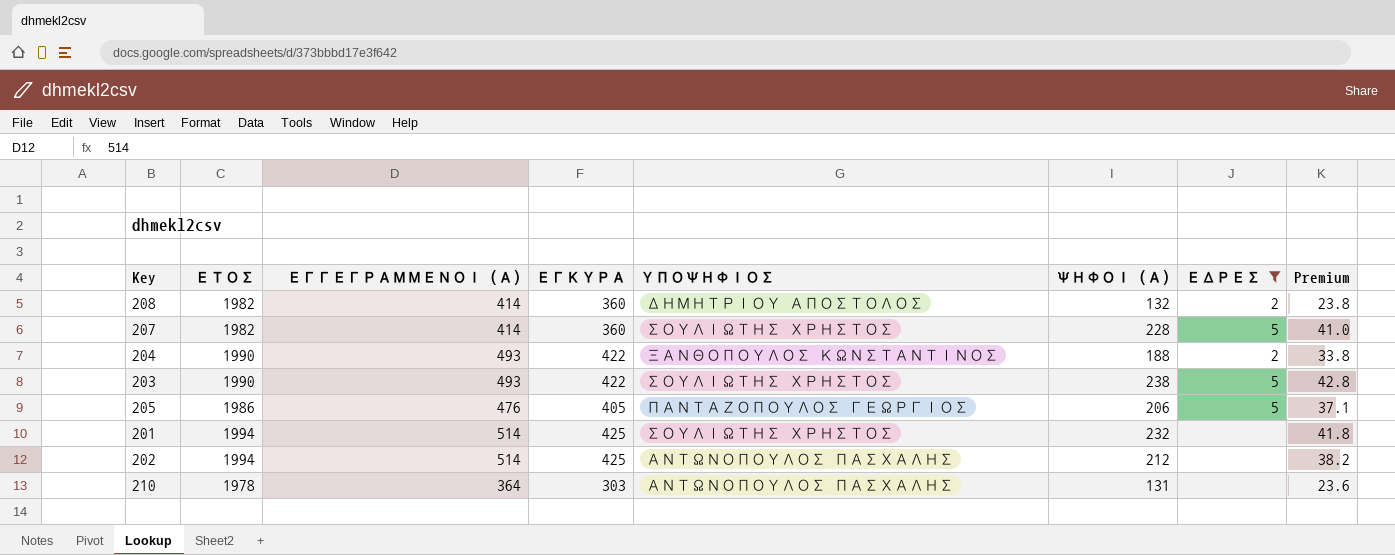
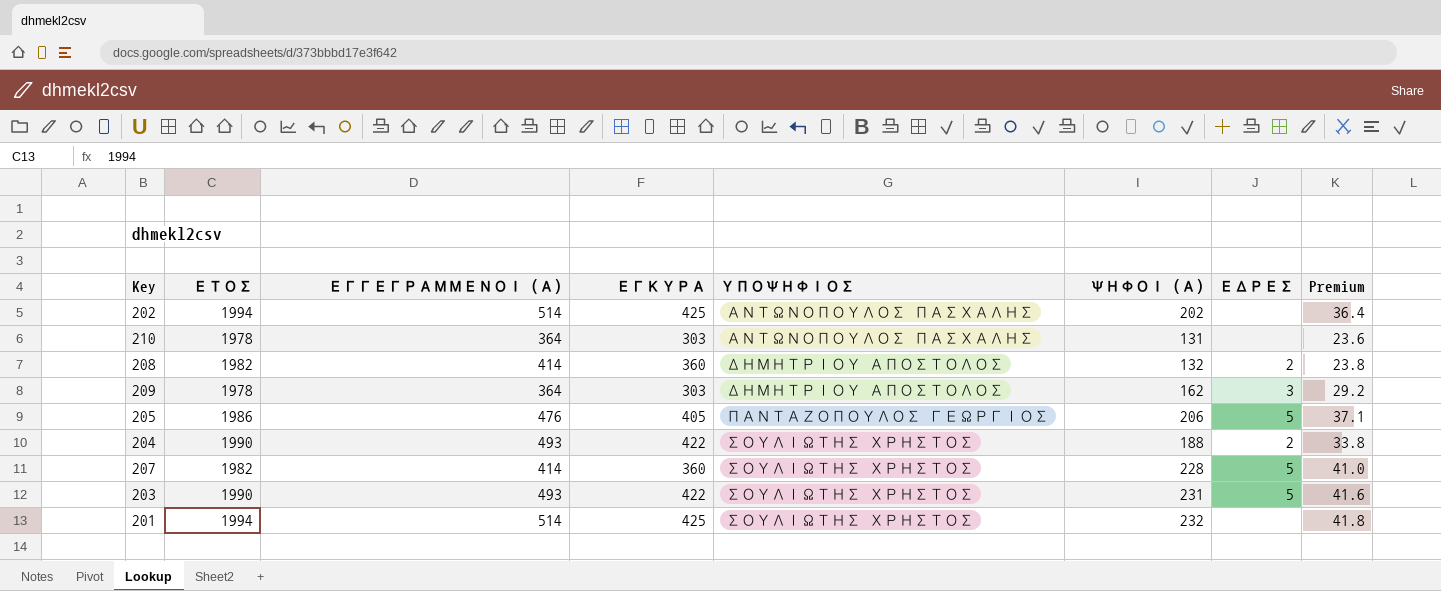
filter: ΕΔΡΕΣ != 3 -> none
row order: none -> ΥΠΟΨΗΦΙΟΣ ascending
202 | ΨΗΦΟΙ (Α): 212 -> 202
202 | Premium: 38.2 -> 36.4
204 | ΥΠΟΨΗΦΙΟΣ: ΞΑΝΘΟΠΟΥΛΟΣ ΚΩΝΣΤΑΝΤΙΝΟΣ -> ΣΟΥΛΙΩΤΗΣ ΧΡΗΣΤΟΣ
203 | ΨΗΦΟΙ (Α): 238 -> 231
203 | Premium: 42.8 -> 41.6

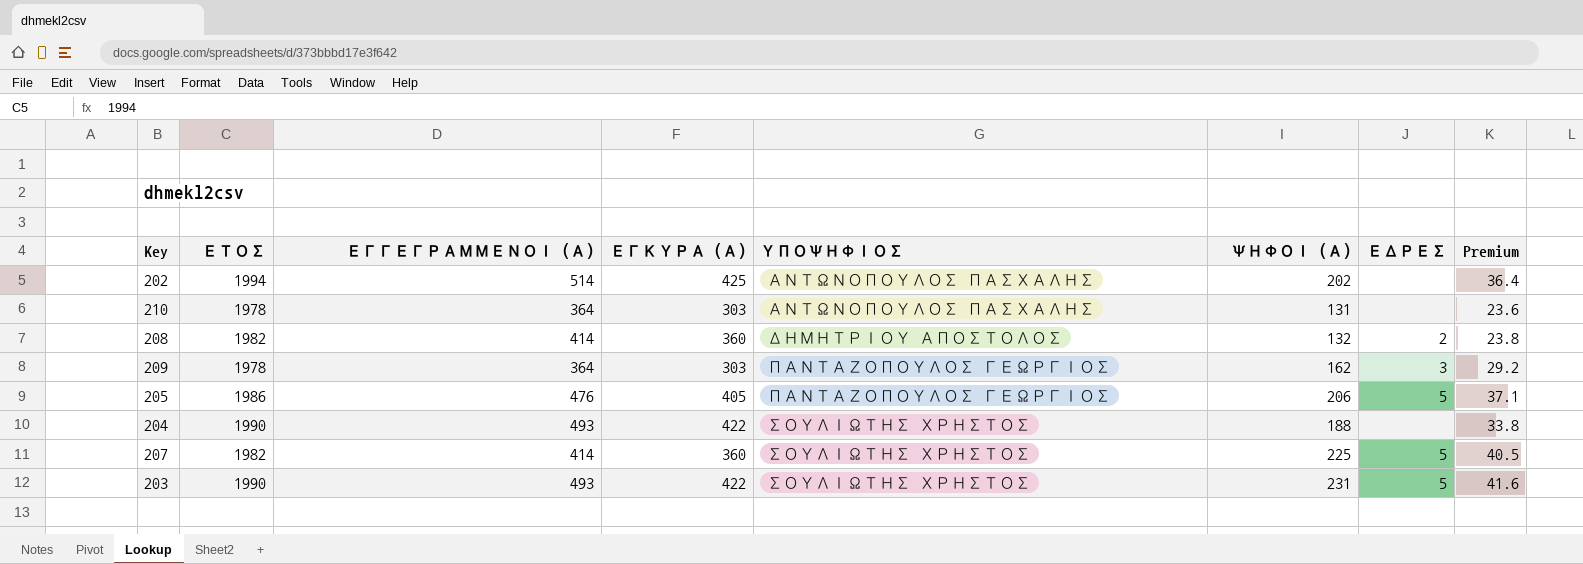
column name: ΕΓΚΥΡΑ -> ΕΓΚΥΡΑ (Α)
row 201: 1994 | 514 | 425 | ΣΟΥΛΙΩΤΗΣ ΧΡΗΣΤΟΣ | 232 | none | 41.8 -> none
209 | ΥΠΟΨΗΦΙΟΣ: ΔΗΜΗΤΡΙΟΥ ΑΠΟΣΤΟΛΟΣ -> ΠΑΝΤΑΖΟΠΟΥΛΟΣ ΓΕΩΡΓΙΟΣ
204 | ΕΔΡΕΣ: 2 -> none
207 | ΨΗΦΟΙ (Α): 228 -> 225
207 | Premium: 41.0 -> 40.5

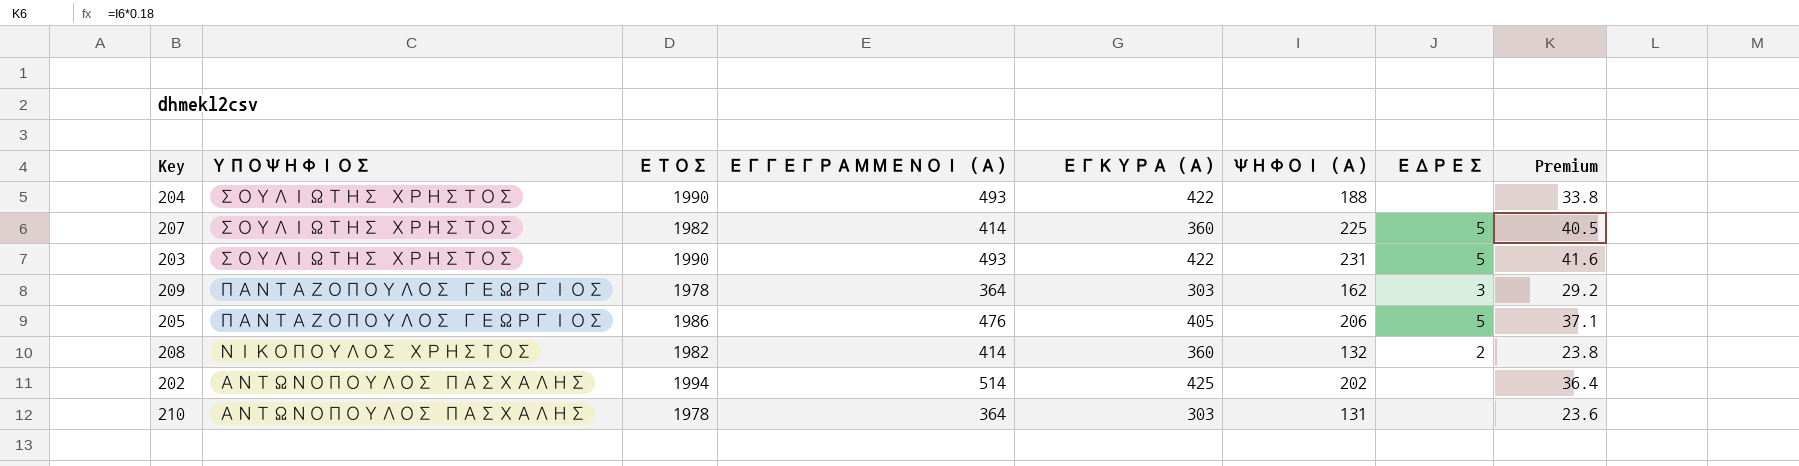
row order: ΥΠΟΨΗΦΙΟΣ ascending -> ΥΠΟΨΗΦΙΟΣ descending
column ΥΠΟΨΗΦΙΟΣ | position: 5 -> 2
208 | ΥΠΟΨΗΦΙΟΣ: ΔΗΜΗΤΡΙΟΥ ΑΠΟΣΤΟΛΟΣ -> ΝΙΚΟΠΟΥΛΟΣ ΧΡΗΣΤΟΣ

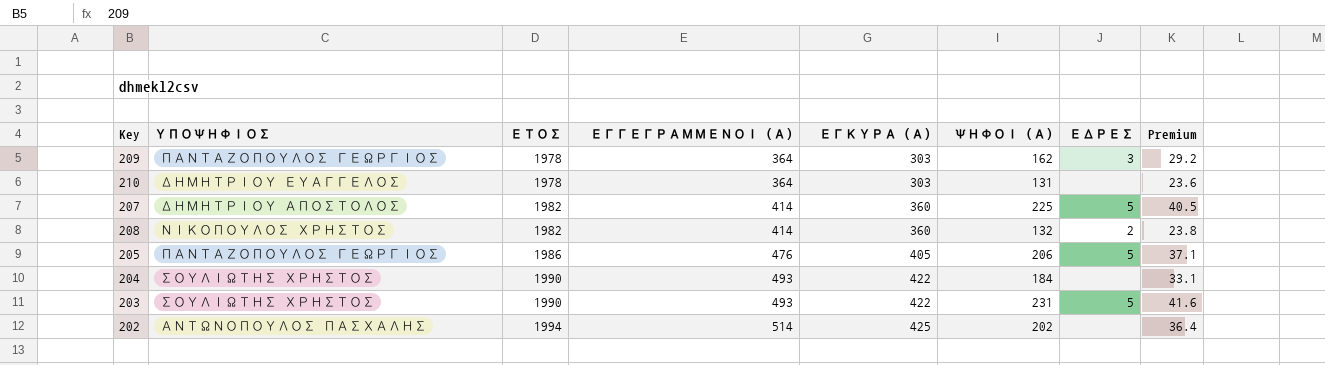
row order: ΥΠΟΨΗΦΙΟΣ descending -> ΕΤΟΣ ascending
210 | ΥΠΟΨΗΦΙΟΣ: ΑΝΤΩΝΟΠΟΥΛΟΣ ΠΑΣΧΑΛΗΣ -> ΔΗΜΗΤΡΙΟΥ ΕΥΑΓΓΕΛΟΣ
207 | ΥΠΟΨΗΦΙΟΣ: ΣΟΥΛΙΩΤΗΣ ΧΡΗΣΤΟΣ -> ΔΗΜΗΤΡΙΟΥ ΑΠΟΣΤΟΛΟΣ
204 | ΨΗΦΟΙ (Α): 188 -> 184
204 | Premium: 33.8 -> 33.1

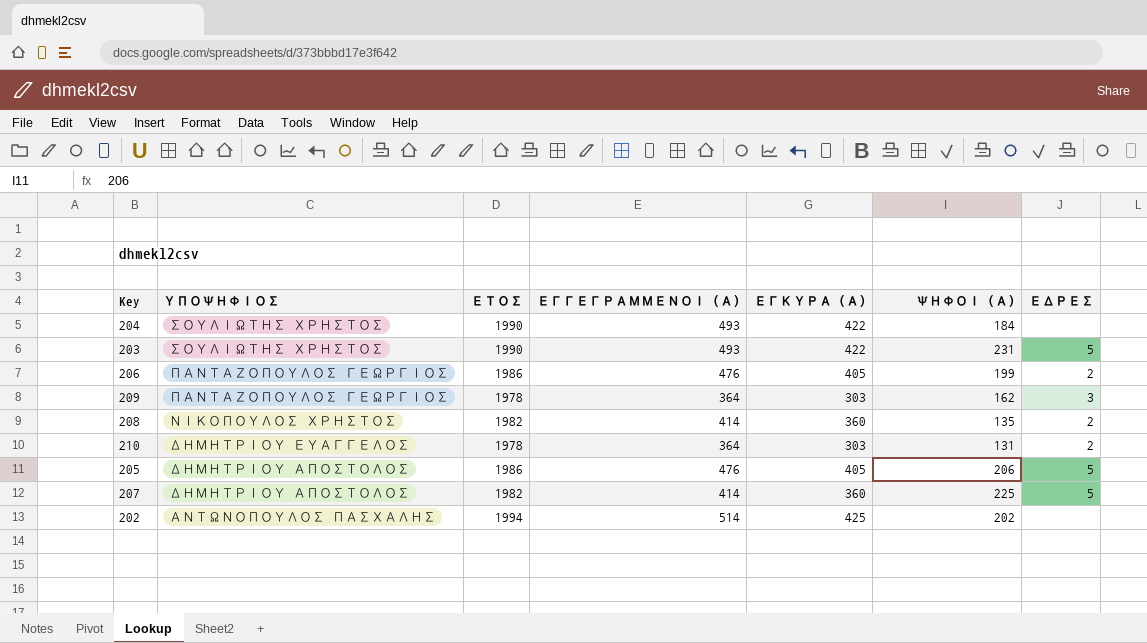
row order: ΕΤΟΣ ascending -> ΥΠΟΨΗΦΙΟΣ descending
column Premium | formula: [ΨΗΦΟΙ (Α)] * 0.18 -> none
row 206: none -> ΠΑΝΤΑΖΟΠΟΥΛΟΣ ΓΕΩΡΓΙΟΣ | 1986 | 476 | 405 | 199 | 2
208 | ΨΗΦΟΙ (Α): 132 -> 135
210 | ΕΔΡΕΣ: none -> 2
205 | ΥΠΟΨΗΦΙΟΣ: ΠΑΝΤΑΖΟΠΟΥΛΟΣ ΓΕΩΡΓΙΟΣ -> ΔΗΜΗΤΡΙΟΥ ΑΠΟΣΤΟΛΟΣ

